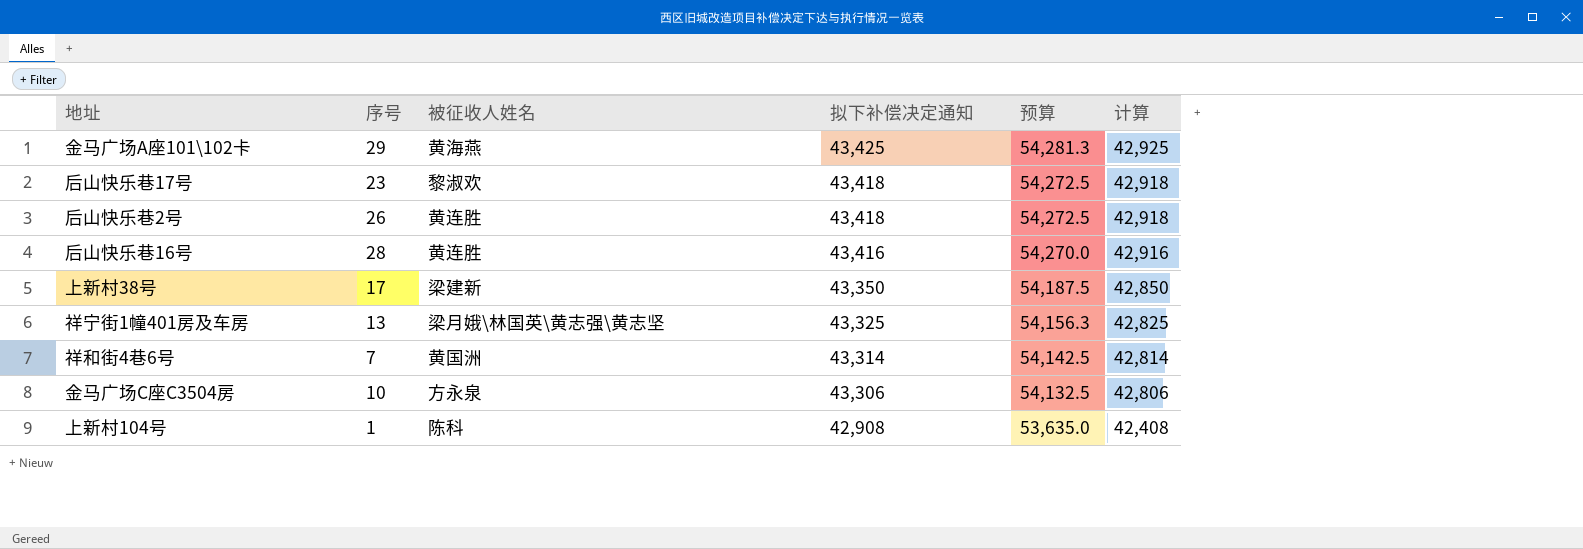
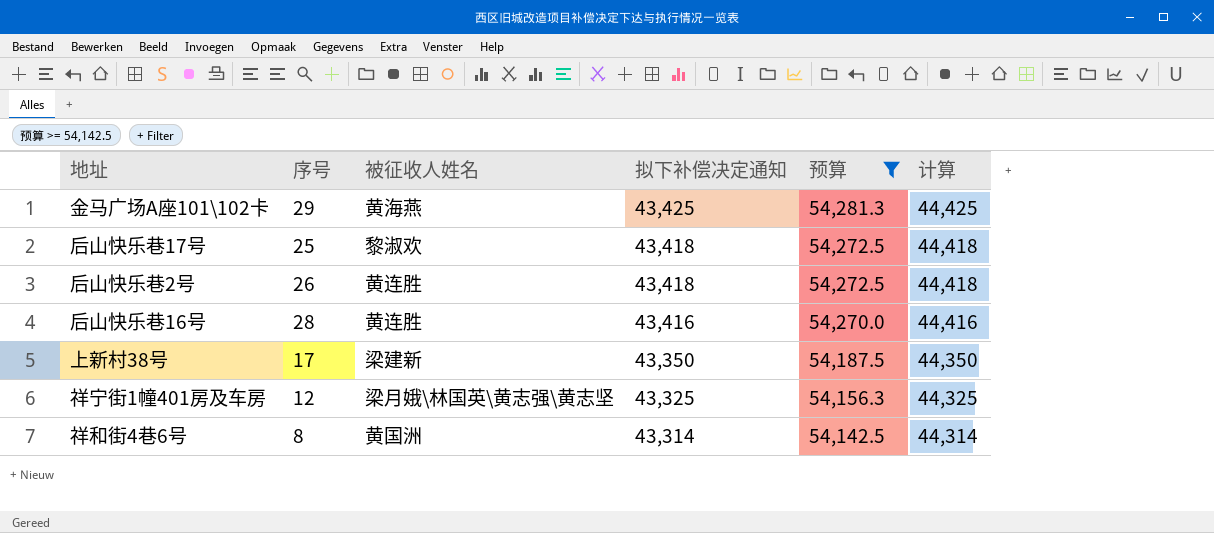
filter: none -> 预算 >= 54,142.5
column 计算 | formula: [拟下补偿决定通知] - 500 -> [拟下补偿决定通知] + 1000
后山快乐巷17号 | 序号: 23 -> 25
祥宁街1幢401房及车房 | 序号: 13 -> 12
祥和街4巷6号 | 序号: 7 -> 8

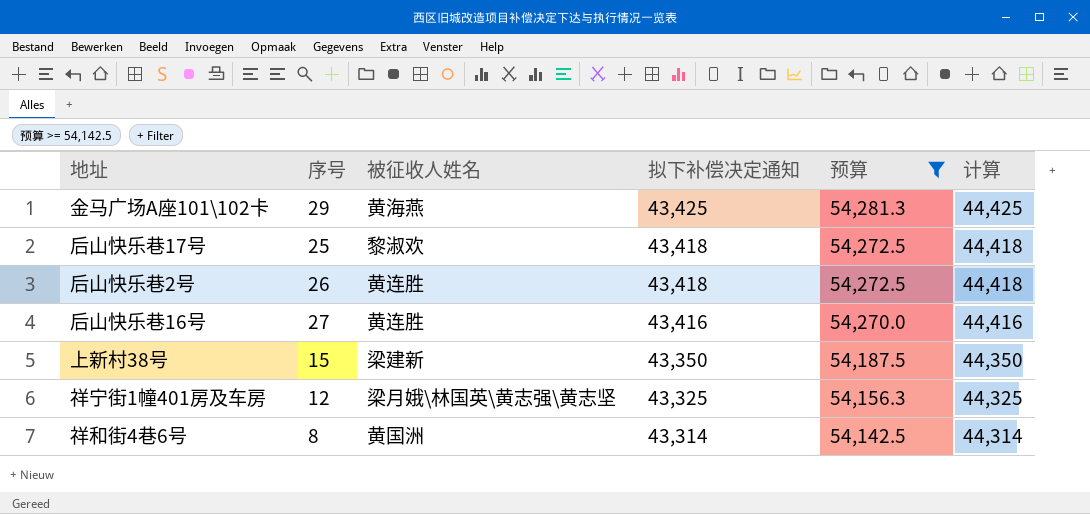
后山快乐巷16号 | 序号: 28 -> 27
上新村38号 | 序号: 17 -> 15

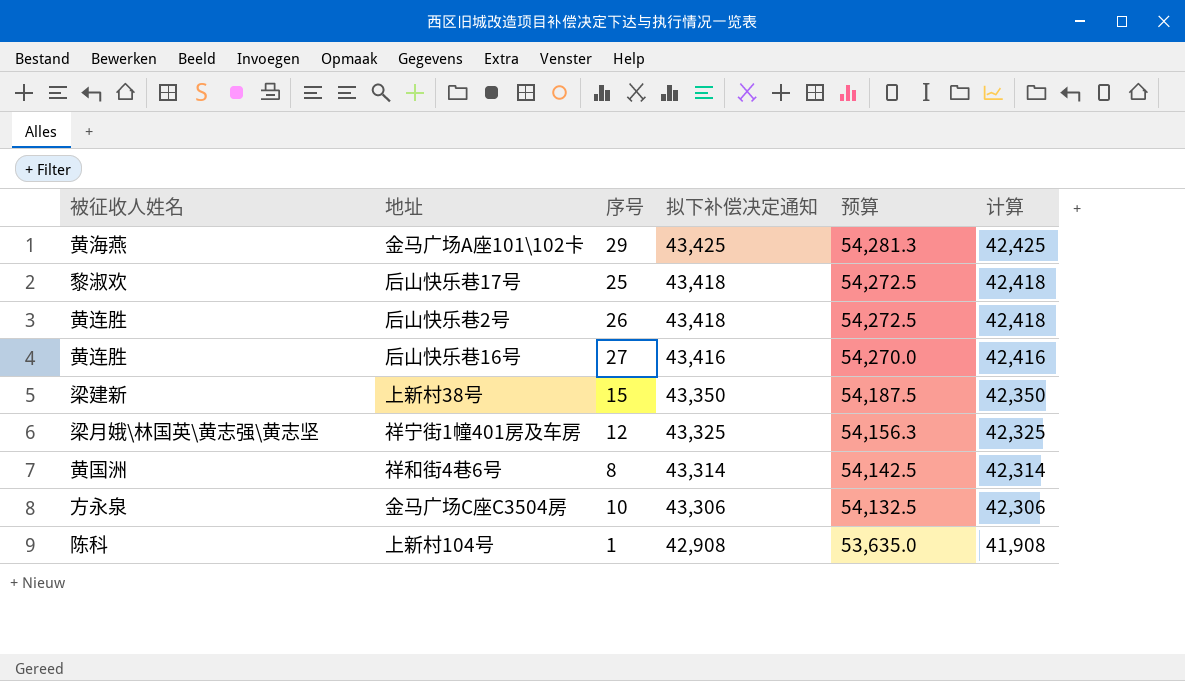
filter: 预算 >= 54,142.5 -> none
column 被征收人姓名 | position: 3 -> 1
column 计算 | formula: [拟下补偿决定通知] + 1000 -> [拟下补偿决定通知] - 1000

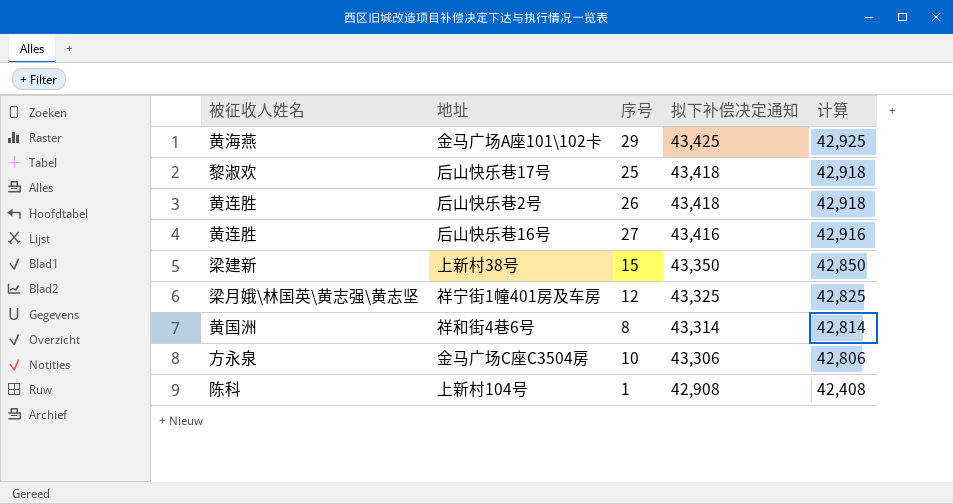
column 预算 | formula: [拟下补偿决定通知] * 1.25 -> none
column 计算 | formula: [拟下补偿决定通知] - 1000 -> [拟下补偿决定通知] - 500

